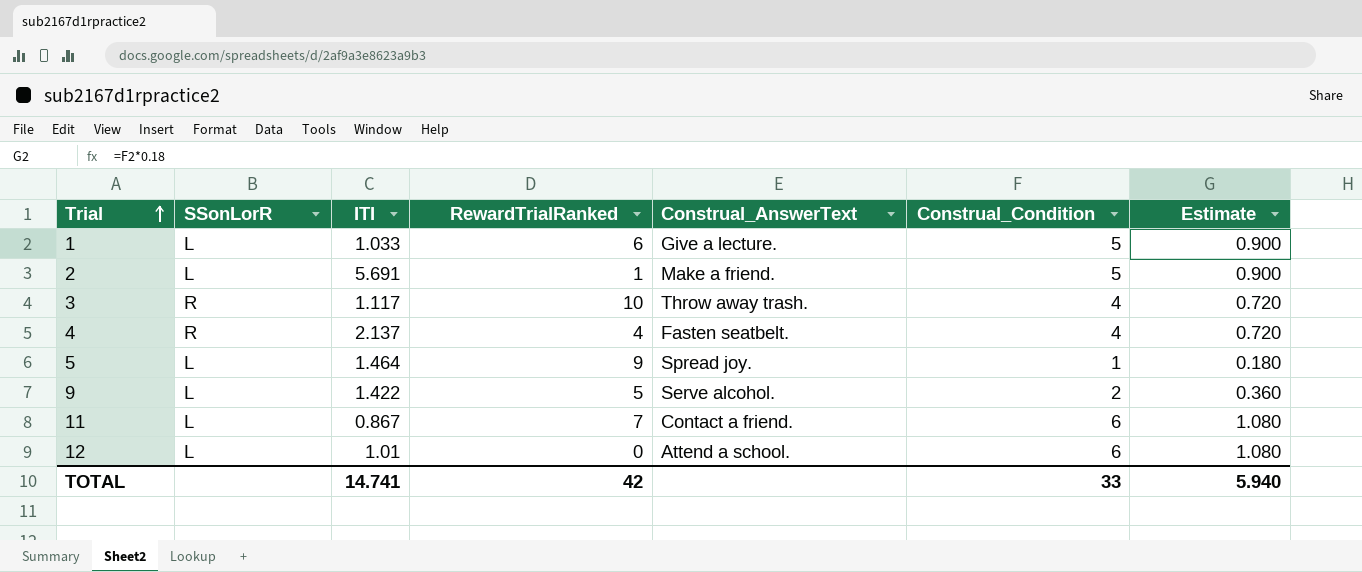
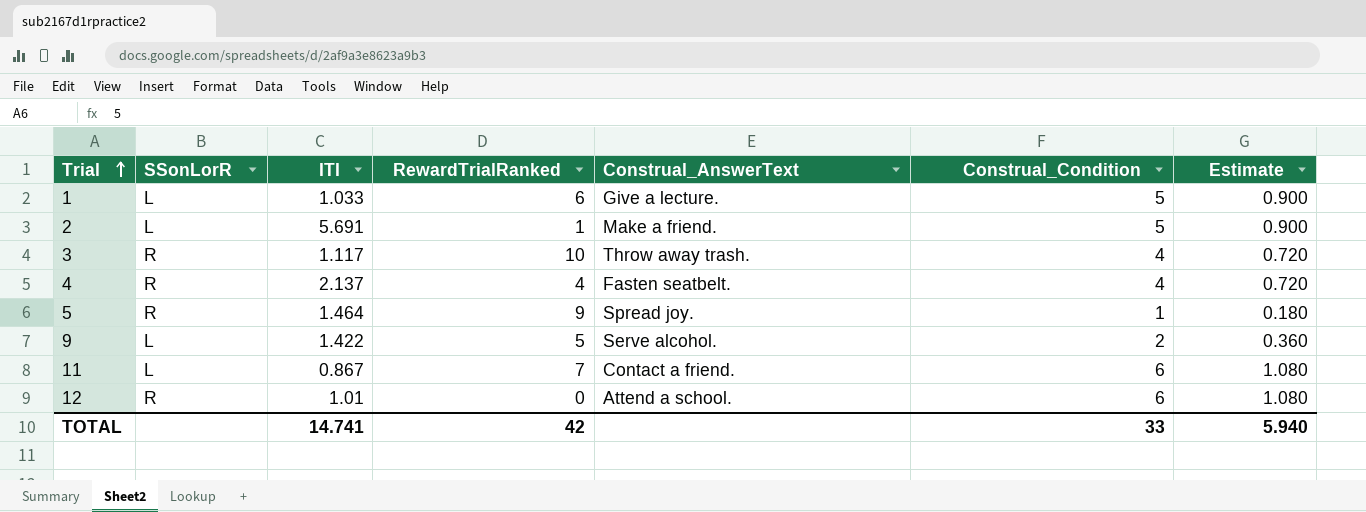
5 | SSonLorR: L -> R
12 | SSonLorR: L -> R

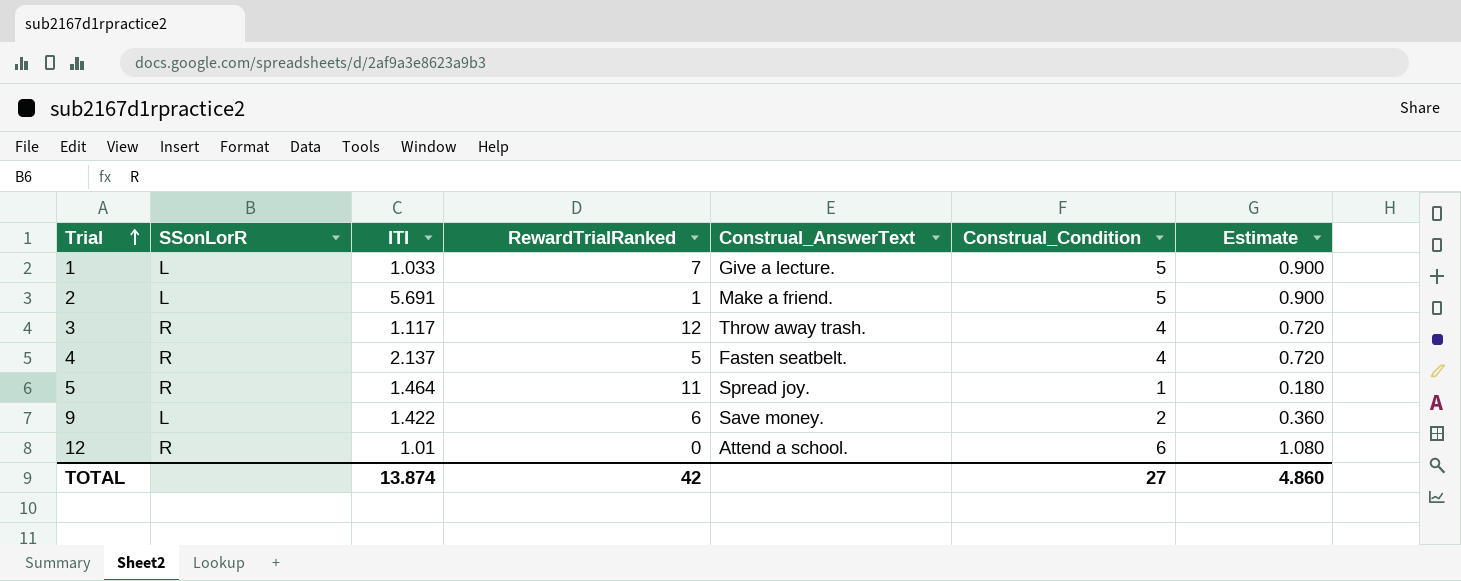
row 11: L | 0.867 | 7 | Contact a friend. | 6 | 1.080 -> none
1 | RewardTrialRanked: 6 -> 7
3 | RewardTrialRanked: 10 -> 12
4 | RewardTrialRanked: 4 -> 5
5 | RewardTrialRanked: 9 -> 11
9 | RewardTrialRanked: 5 -> 6
9 | Construal_AnswerText: Serve alcohol. -> Save money.
TOTAL | ITI: 14.741 -> 13.874
TOTAL | Construal_Condition: 33 -> 27
TOTAL | Estimate: 5.940 -> 4.860

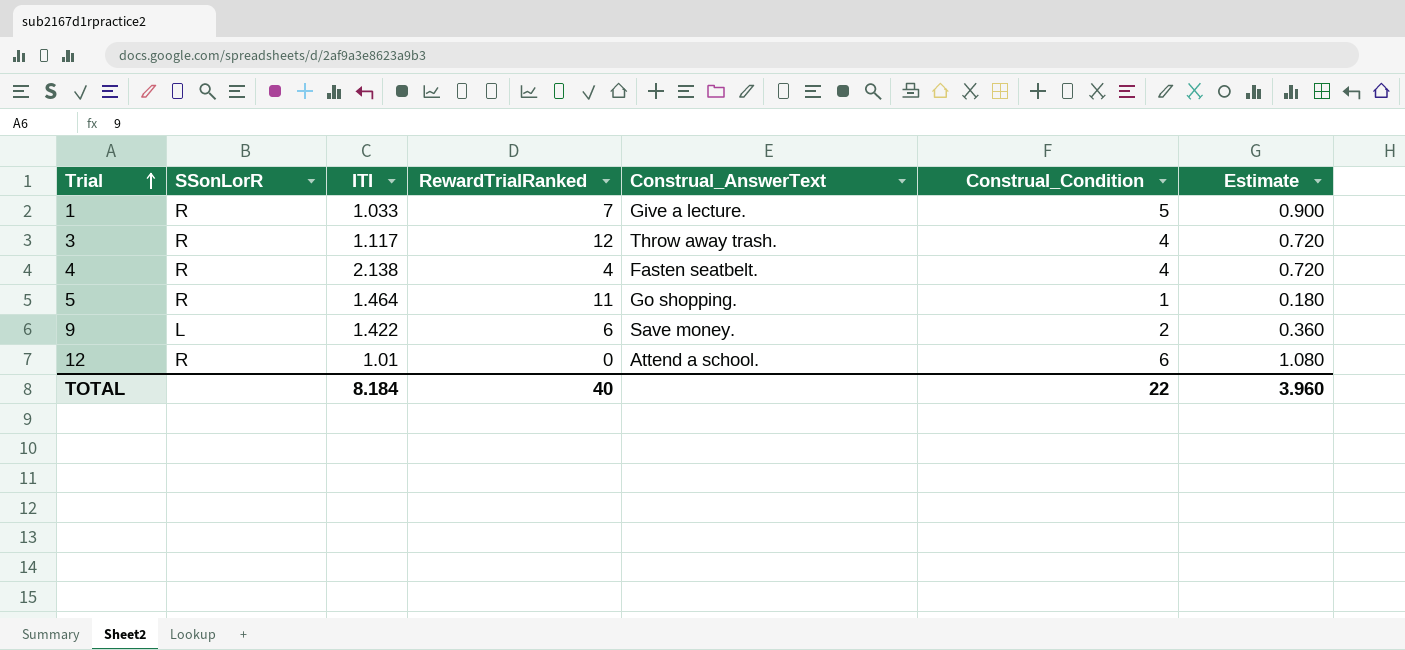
row 2: L | 5.691 | 1 | Make a friend. | 5 | 0.900 -> none
1 | SSonLorR: L -> R
4 | ITI: 2.137 -> 2.138
4 | RewardTrialRanked: 5 -> 4
5 | Construal_AnswerText: Spread joy. -> Go shopping.
TOTAL | ITI: 13.874 -> 8.184
TOTAL | RewardTrialRanked: 42 -> 40
TOTAL | Construal_Condition: 27 -> 22
TOTAL | Estimate: 4.860 -> 3.960

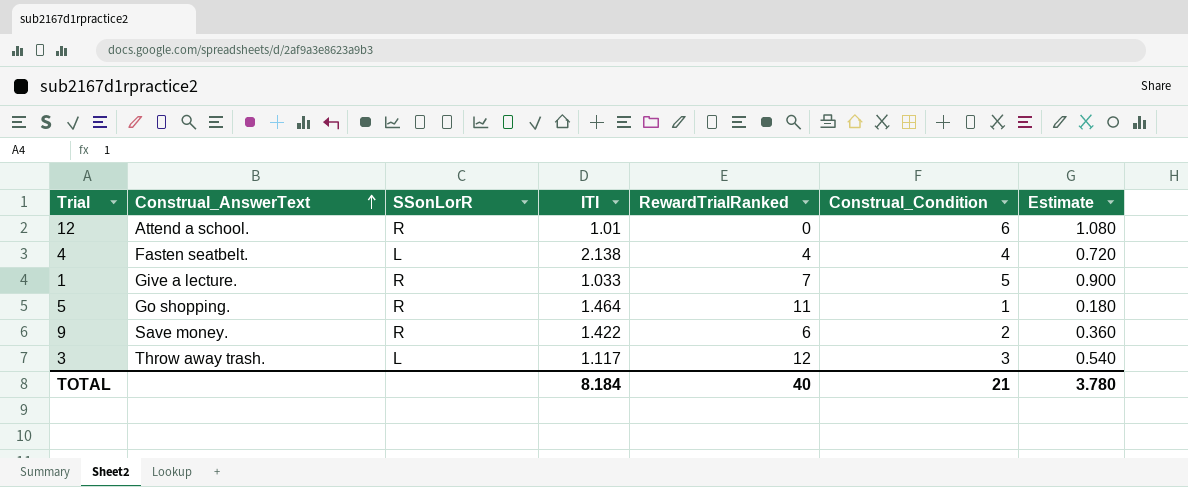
row order: Trial ascending -> Construal_AnswerText ascending
column Construal_AnswerText | position: 5 -> 2
4 | SSonLorR: R -> L
9 | SSonLorR: L -> R
3 | SSonLorR: R -> L
3 | Construal_Condition: 4 -> 3
3 | Estimate: 0.720 -> 0.540
TOTAL | Construal_Condition: 22 -> 21
TOTAL | Estimate: 3.960 -> 3.780

